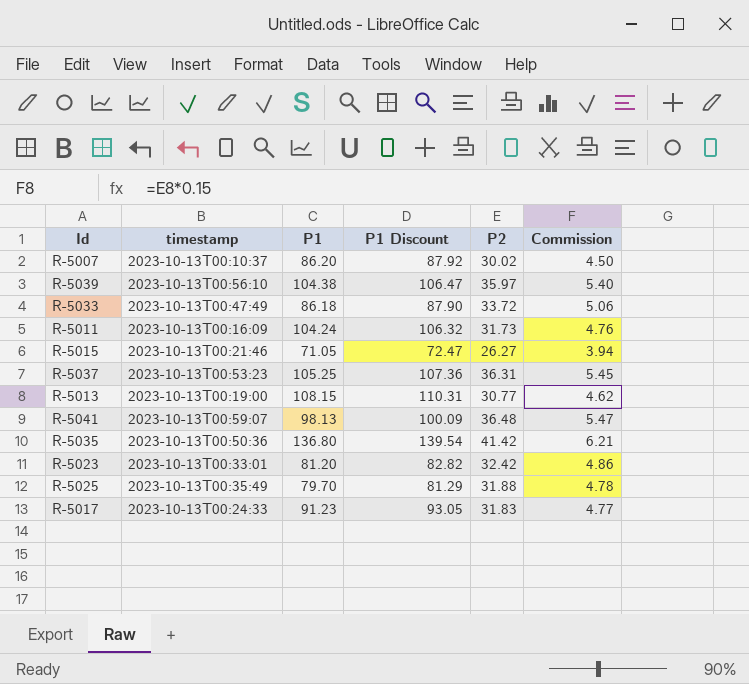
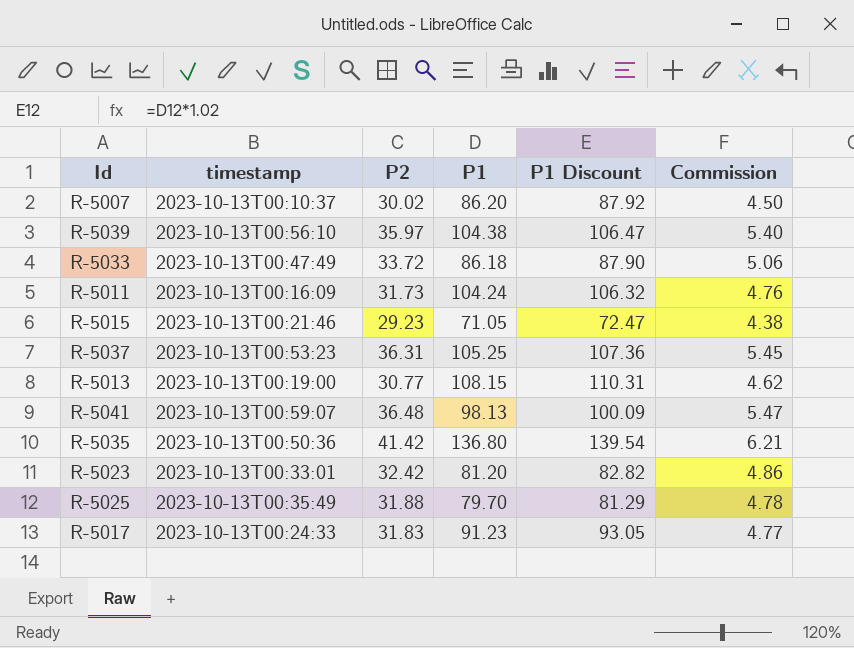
column P2 | position: 5 -> 3
R-5015 | P2: 26.27 -> 29.23
R-5015 | Commission: 3.94 -> 4.38

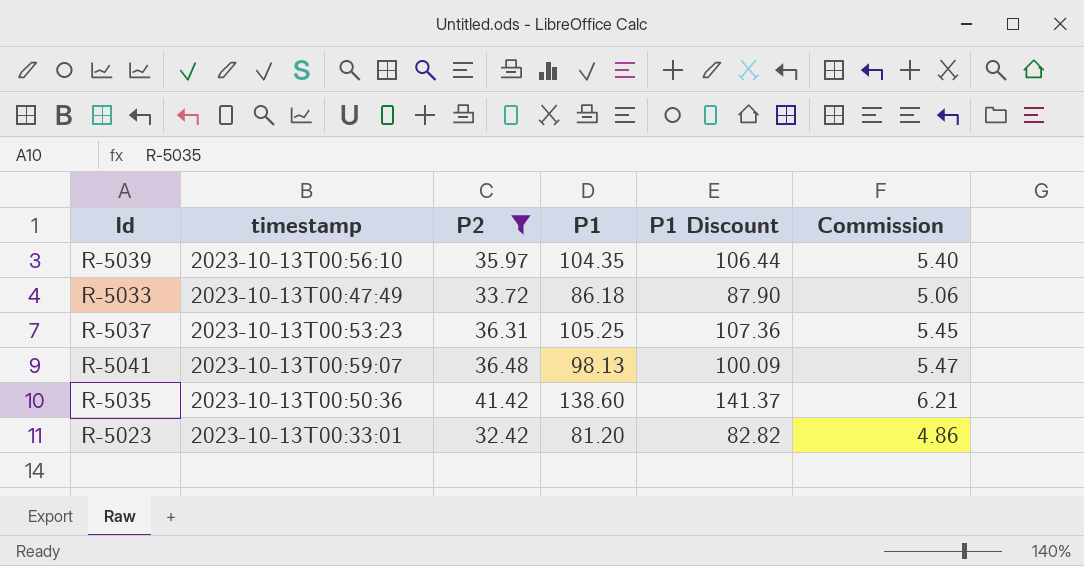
filter: none -> P2 >= 32.42
R-5039 | P1: 104.38 -> 104.35
R-5039 | P1 Discount: 106.47 -> 106.44
R-5035 | P1: 136.80 -> 138.60
R-5035 | P1 Discount: 139.54 -> 141.37

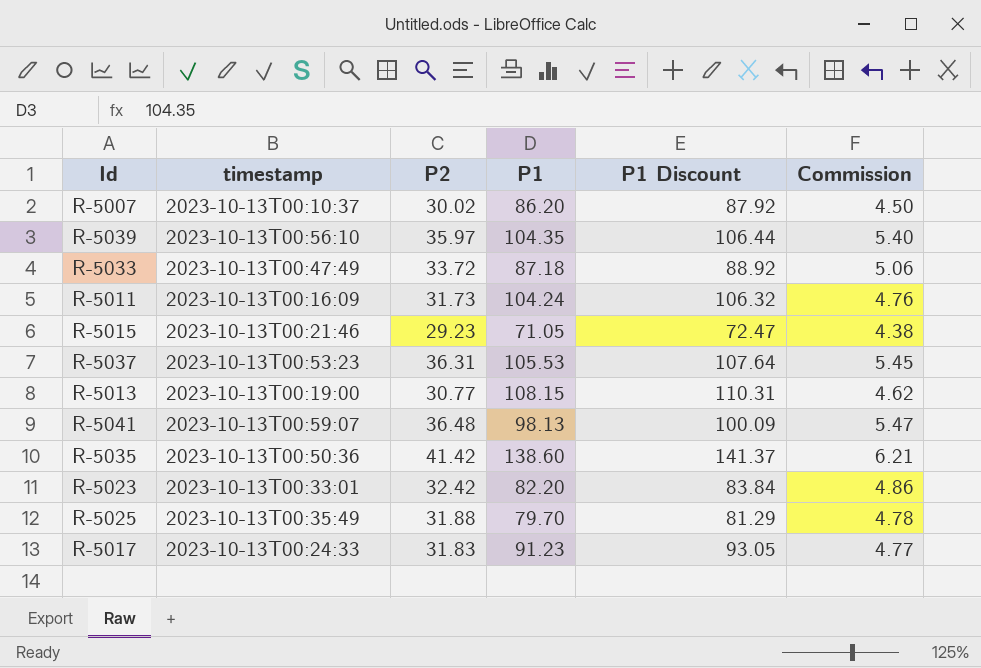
filter: P2 >= 32.42 -> none
R-5033 | P1: 86.18 -> 87.18
R-5033 | P1 Discount: 87.90 -> 88.92
R-5037 | P1: 105.25 -> 105.53
R-5037 | P1 Discount: 107.36 -> 107.64
R-5023 | P1: 81.20 -> 82.20
R-5023 | P1 Discount: 82.82 -> 83.84

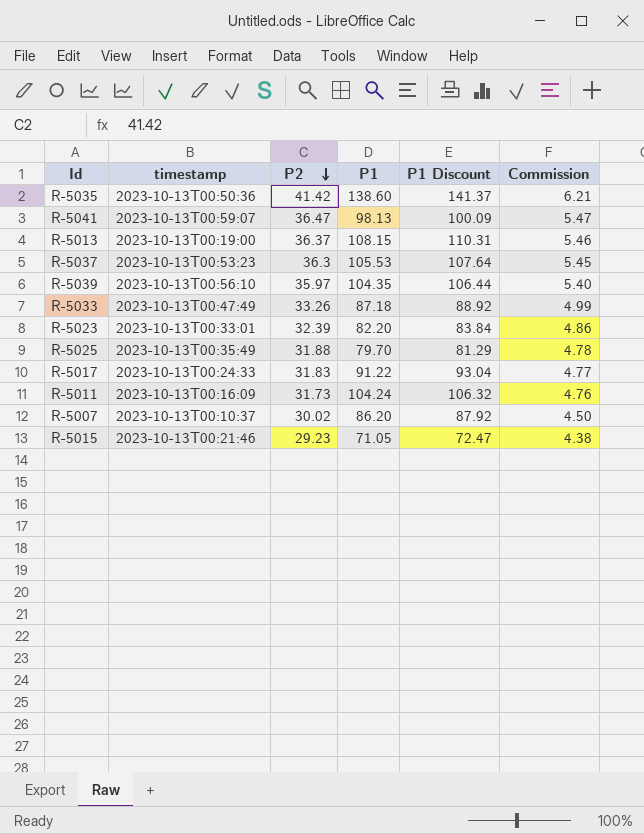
row order: none -> P2 descending
R-5041 | P2: 36.48 -> 36.47
R-5013 | P2: 30.77 -> 36.37
R-5013 | Commission: 4.62 -> 5.46
R-5037 | P2: 36.31 -> 36.3
R-5033 | P2: 33.72 -> 33.26
R-5033 | Commission: 5.06 -> 4.99
R-5023 | P2: 32.42 -> 32.39
R-5017 | P1: 91.23 -> 91.22
R-5017 | P1 Discount: 93.05 -> 93.04

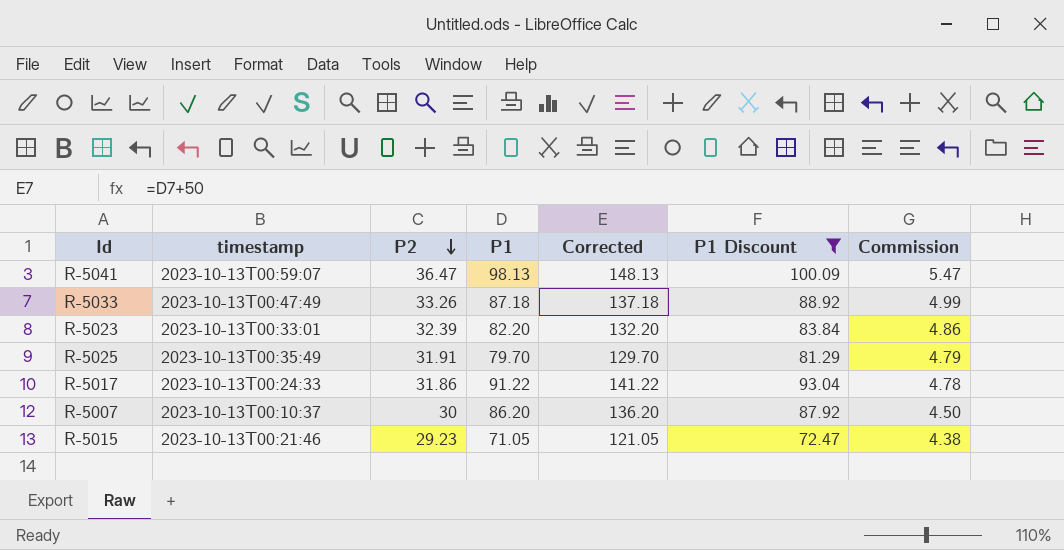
filter: none -> P1 Discount <= 100.09
column Corrected | formula: none -> [P1] + 50
R-5025 | P2: 31.88 -> 31.91
R-5025 | Commission: 4.78 -> 4.79
R-5017 | P2: 31.83 -> 31.86
R-5017 | Commission: 4.77 -> 4.78
R-5007 | P2: 30.02 -> 30

